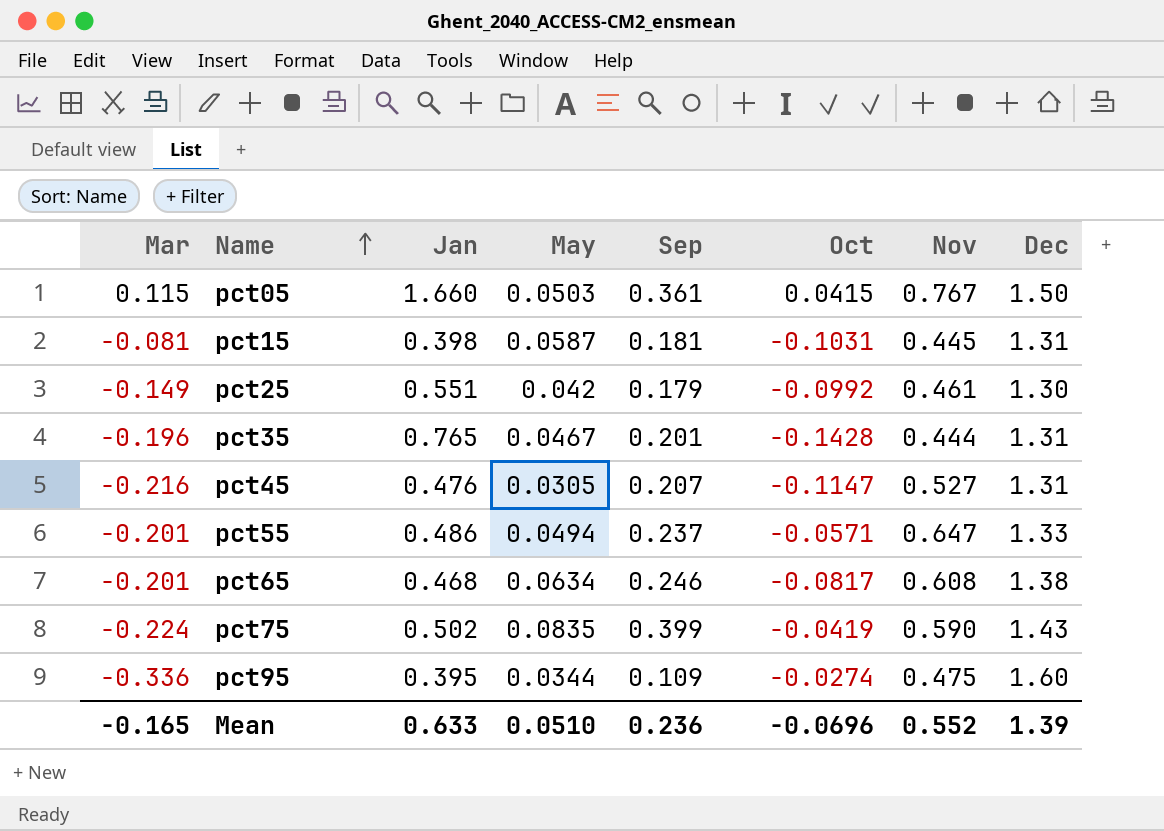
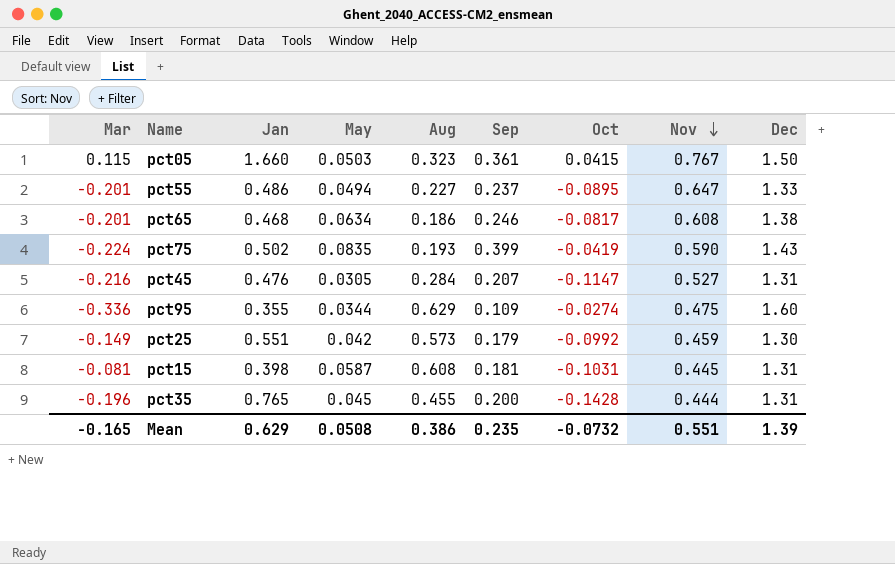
row order: Name ascending -> Nov descending
column Aug | position: none -> 5
pct55 | Oct: -0.0571 -> -0.0895
pct95 | Jan: 0.395 -> 0.355
pct25 | Nov: 0.461 -> 0.459
pct35 | May: 0.0467 -> 0.045
pct35 | Sep: 0.201 -> 0.200
Mean | Jan: 0.633 -> 0.629
Mean | May: 0.0510 -> 0.0508
Mean | Sep: 0.236 -> 0.235
Mean | Oct: -0.0696 -> -0.0732
Mean | Nov: 0.552 -> 0.551

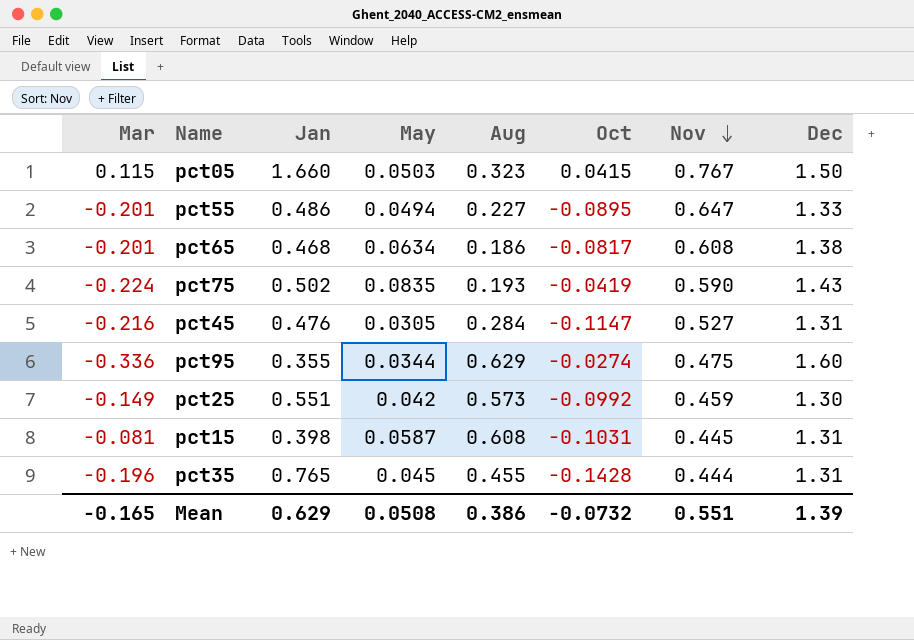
column Sep | position: 6 -> none

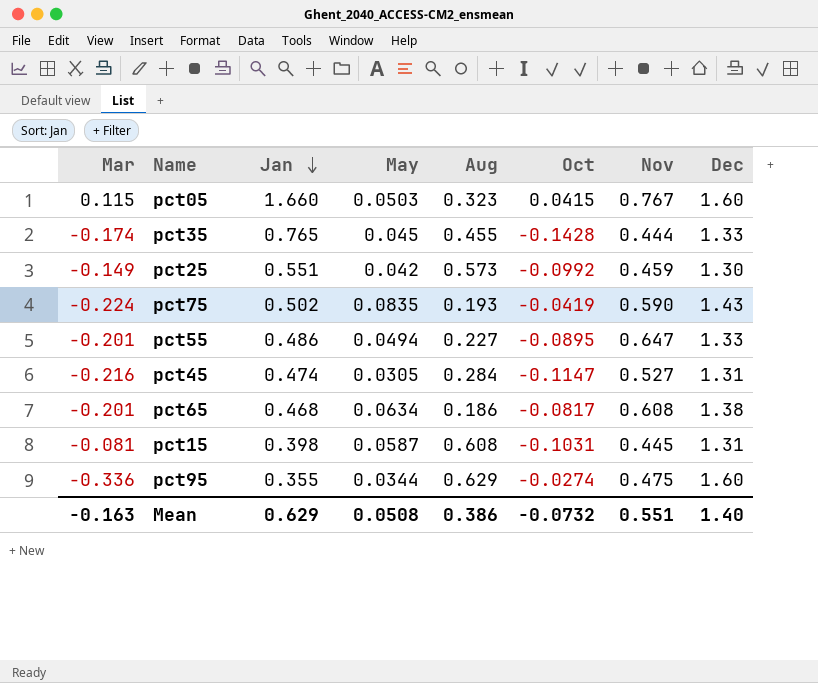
row order: Nov descending -> Jan descending
pct05 | Dec: 1.50 -> 1.60
pct35 | Mar: -0.196 -> -0.174
pct35 | Dec: 1.31 -> 1.33
pct45 | Jan: 0.476 -> 0.474
Mean | Mar: -0.165 -> -0.163
Mean | Dec: 1.39 -> 1.40

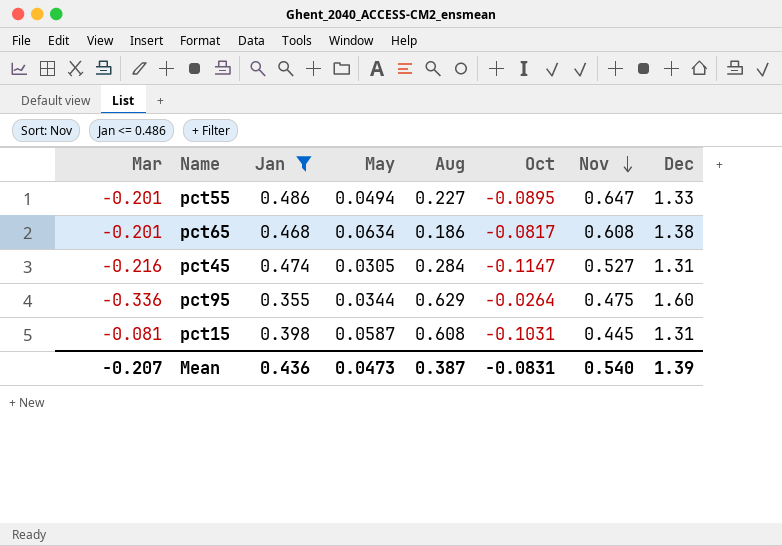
filter: none -> Jan <= 0.486
row order: Jan descending -> Nov descending
pct95 | Oct: -0.0274 -> -0.0264
Mean | Mar: -0.163 -> -0.207
Mean | Jan: 0.629 -> 0.436
Mean | May: 0.0508 -> 0.0473
Mean | Aug: 0.386 -> 0.387
Mean | Oct: -0.0732 -> -0.0831
Mean | Nov: 0.551 -> 0.540
Mean | Dec: 1.40 -> 1.39

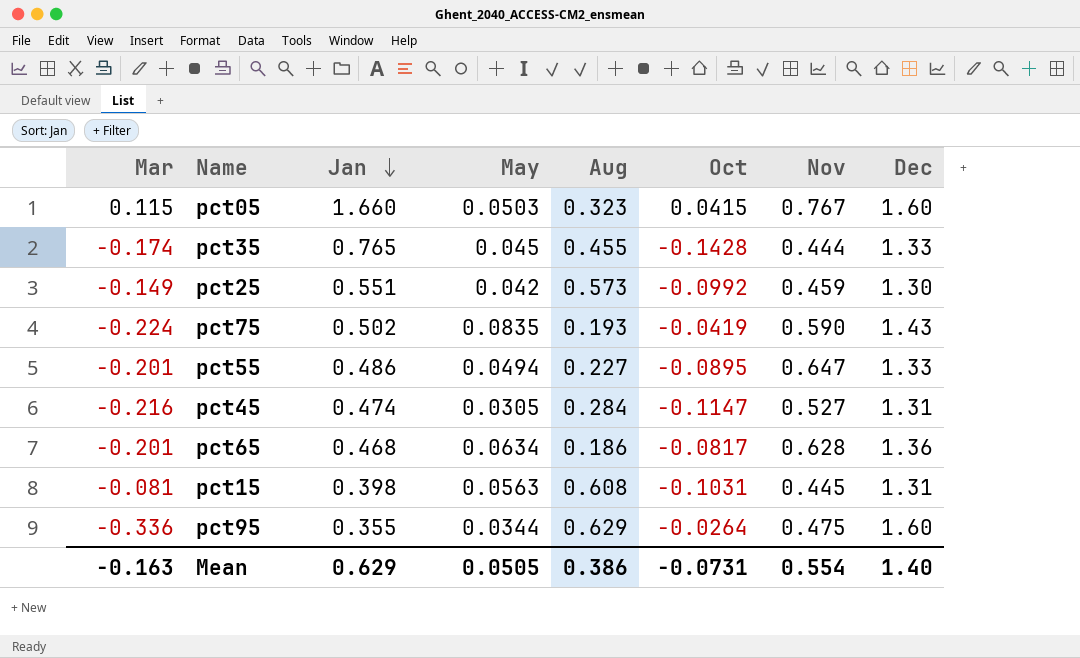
filter: Jan <= 0.486 -> none
row order: Nov descending -> Jan descending
pct65 | Nov: 0.608 -> 0.628
pct65 | Dec: 1.38 -> 1.36
pct15 | May: 0.0587 -> 0.0563
Mean | Mar: -0.207 -> -0.163
Mean | Jan: 0.436 -> 0.629
Mean | May: 0.0473 -> 0.0505
Mean | Aug: 0.387 -> 0.386
Mean | Oct: -0.0831 -> -0.0731
Mean | Nov: 0.540 -> 0.554
Mean | Dec: 1.39 -> 1.40

